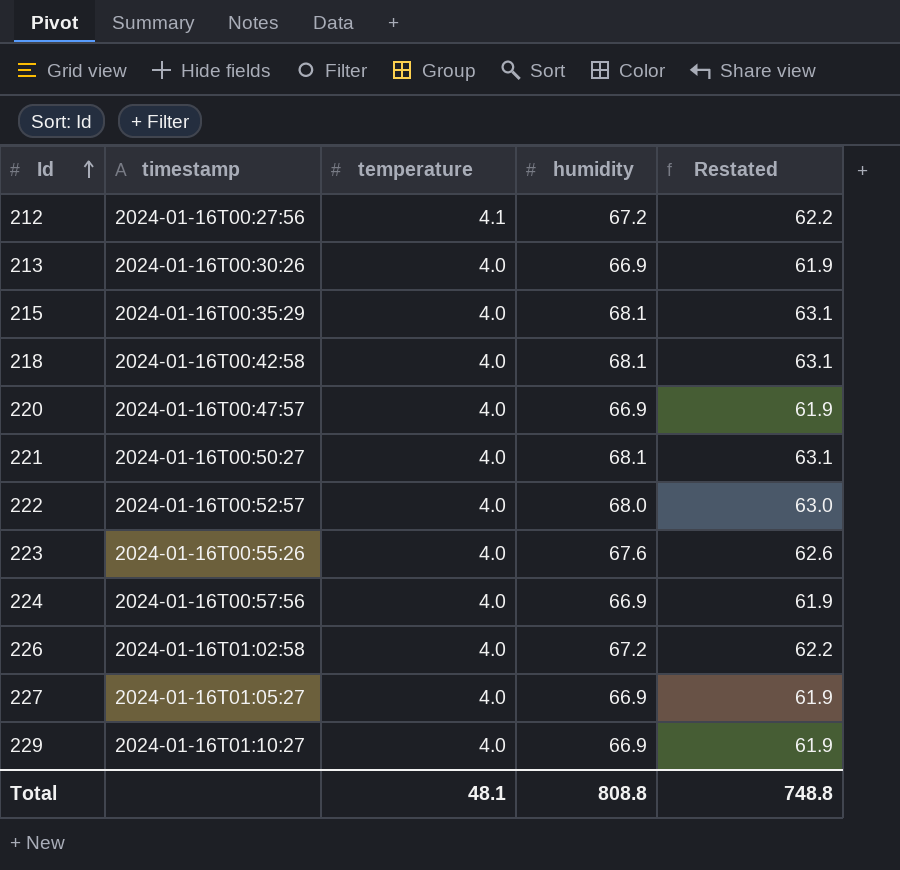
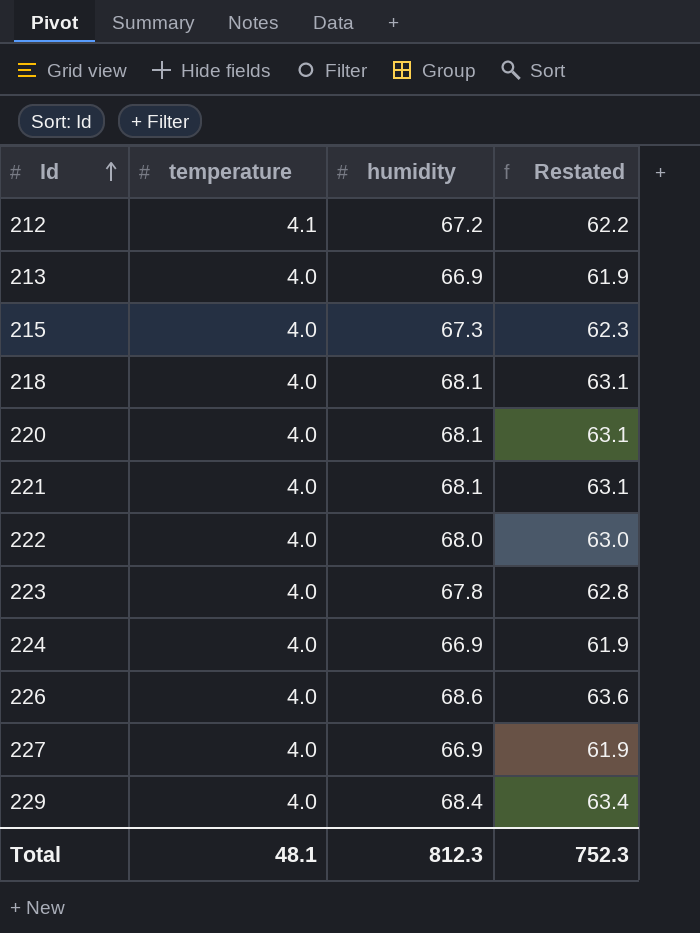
column timestamp | position: 2 -> none
215 | humidity: 68.1 -> 67.3
215 | Restated: 63.1 -> 62.3
220 | humidity: 66.9 -> 68.1
220 | Restated: 61.9 -> 63.1
223 | humidity: 67.6 -> 67.8
223 | Restated: 62.6 -> 62.8
226 | humidity: 67.2 -> 68.6
226 | Restated: 62.2 -> 63.6
229 | humidity: 66.9 -> 68.4
229 | Restated: 61.9 -> 63.4
Total | humidity: 808.8 -> 812.3
Total | Restated: 748.8 -> 752.3

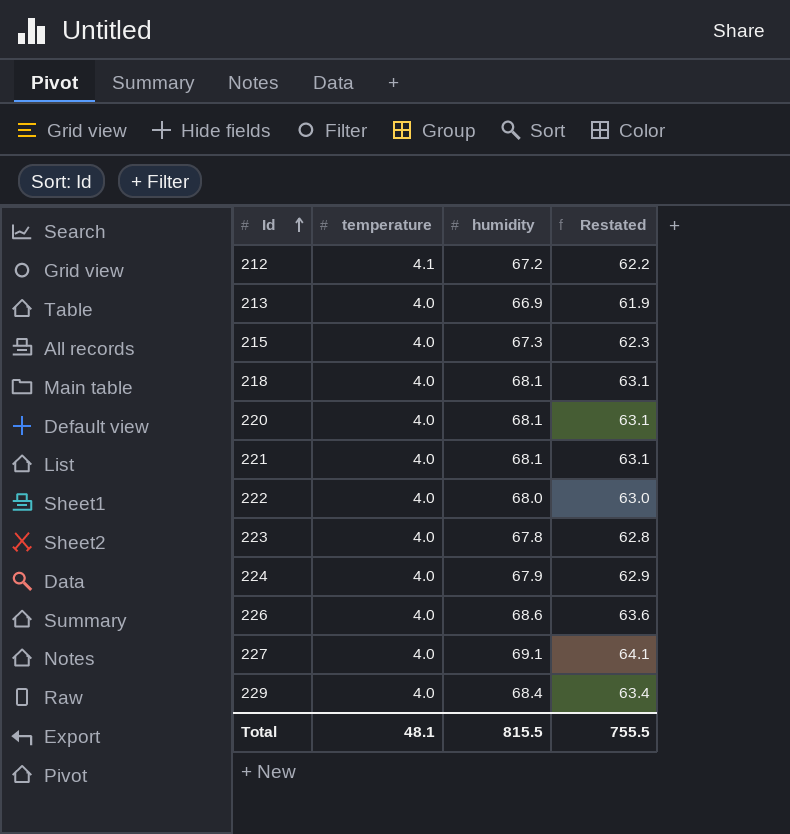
224 | humidity: 66.9 -> 67.9
224 | Restated: 61.9 -> 62.9
227 | humidity: 66.9 -> 69.1
227 | Restated: 61.9 -> 64.1
Total | humidity: 812.3 -> 815.5
Total | Restated: 752.3 -> 755.5

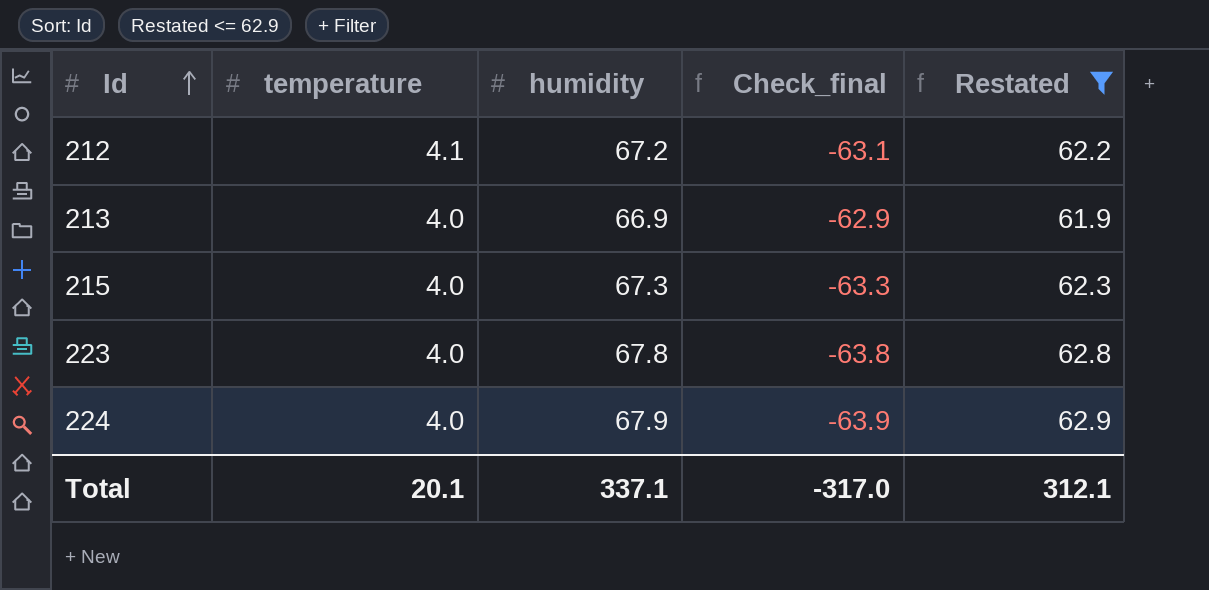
filter: none -> Restated <= 62.9
column Check_final | formula: none -> [temperature] - [humidity]
Total | temperature: 48.1 -> 20.1
Total | humidity: 815.5 -> 337.1
Total | Restated: 755.5 -> 312.1

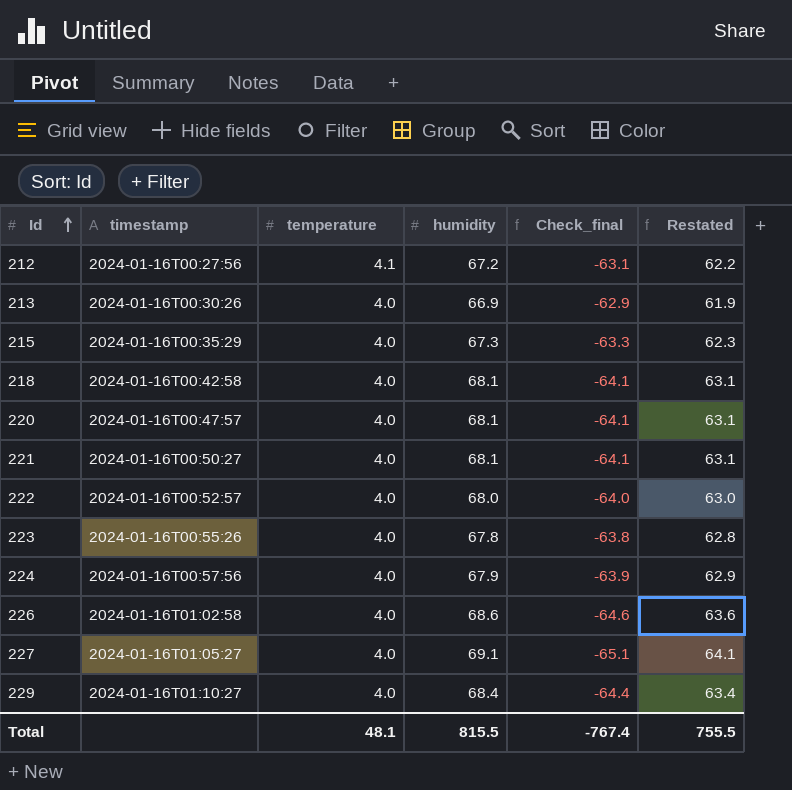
filter: Restated <= 62.9 -> none
column timestamp | position: none -> 2
Total | temperature: 20.1 -> 48.1
Total | humidity: 337.1 -> 815.5
Total | Check_final: -317.0 -> -767.4
Total | Restated: 312.1 -> 755.5

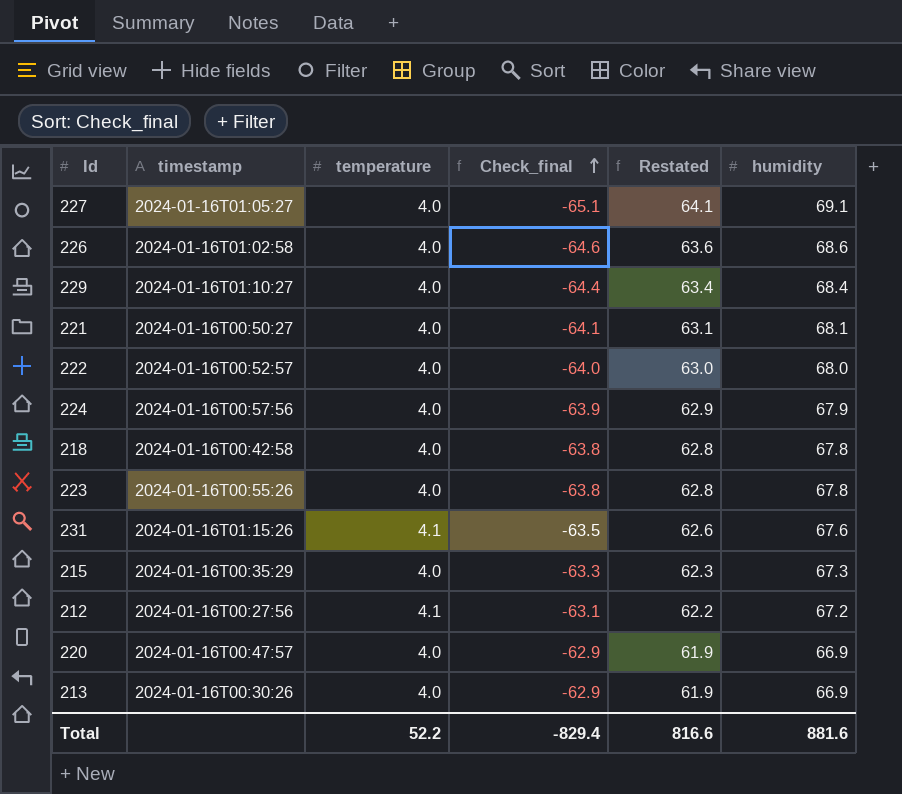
row order: Id ascending -> Check_final ascending
column humidity | position: 4 -> 6
218 | Check_final: -64.1 -> -63.8
218 | Restated: 63.1 -> 62.8
218 | humidity: 68.1 -> 67.8
row 231: none -> 2024-01-16T01:15:26 | 4.1 | -63.5 | 62.6 | 67.6
220 | Check_final: -64.1 -> -62.9
220 | Restated: 63.1 -> 61.9
220 | humidity: 68.1 -> 66.9
Total | temperature: 48.1 -> 52.2
Total | Check_final: -767.4 -> -829.4
Total | Restated: 755.5 -> 816.6
Total | humidity: 815.5 -> 881.6

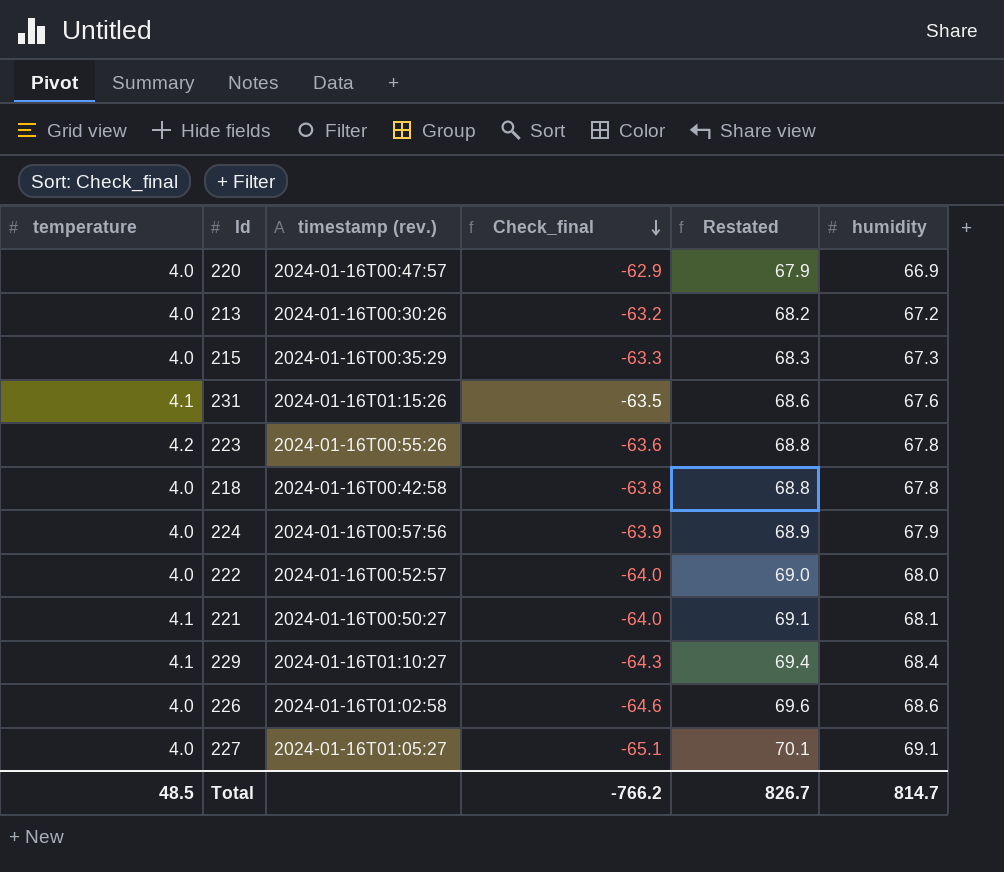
row order: Check_final ascending -> Check_final descending
column temperature | position: 3 -> 1
column name: timestamp -> timestamp (rev.)
column Restated | formula: [humidity] - 5 -> [humidity] + 1
row 212: 2024-01-16T00:27:56 | 4.1 | -63.1 | 62.2 | 67.2 -> none
213 | Check_final: -62.9 -> -63.2
213 | humidity: 66.9 -> 67.2
223 | temperature: 4.0 -> 4.2
223 | Check_final: -63.8 -> -63.6
221 | temperature: 4.0 -> 4.1
221 | Check_final: -64.1 -> -64.0
229 | temperature: 4.0 -> 4.1
229 | Check_final: -64.4 -> -64.3
Total | temperature: 52.2 -> 48.5
Total | Check_final: -829.4 -> -766.2
Total | Restated: 816.6 -> 826.7
Total | humidity: 881.6 -> 814.7

